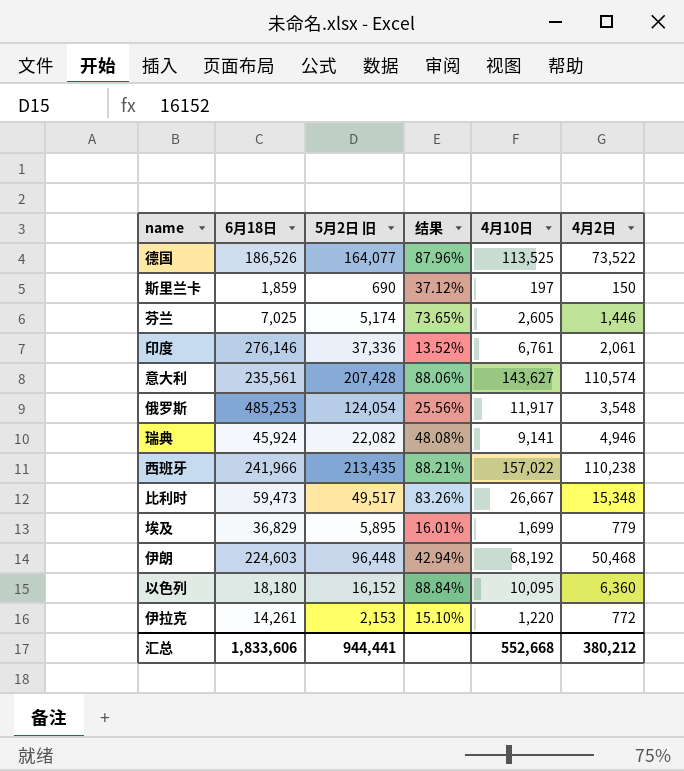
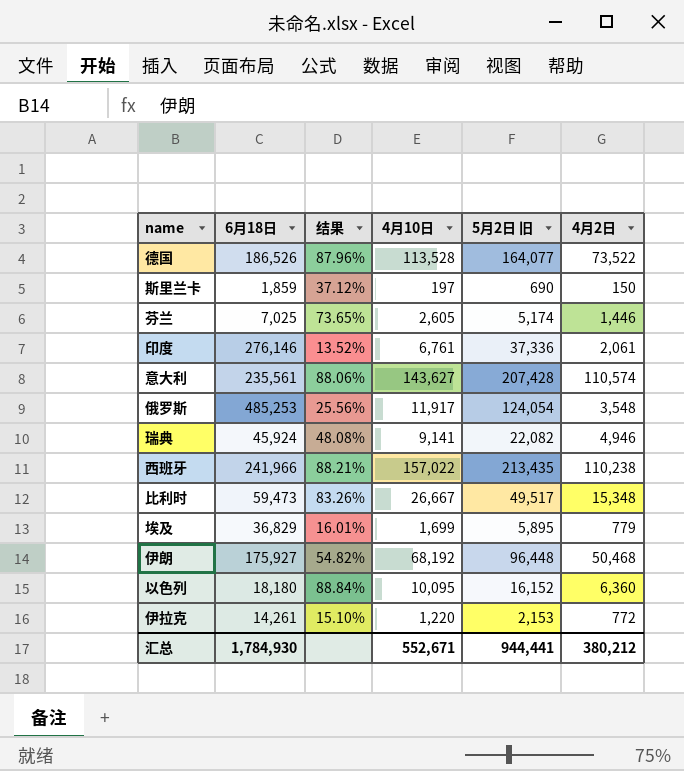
column 5月2日 旧 | position: 3 -> 5
德国 | 4月10日: 113,525 -> 113,528
伊朗 | 6月18日: 224,603 -> 175,927
伊朗 | 结果: 42.94% -> 54.82%
汇总 | 6月18日: 1,833,606 -> 1,784,930
汇总 | 4月10日: 552,668 -> 552,671

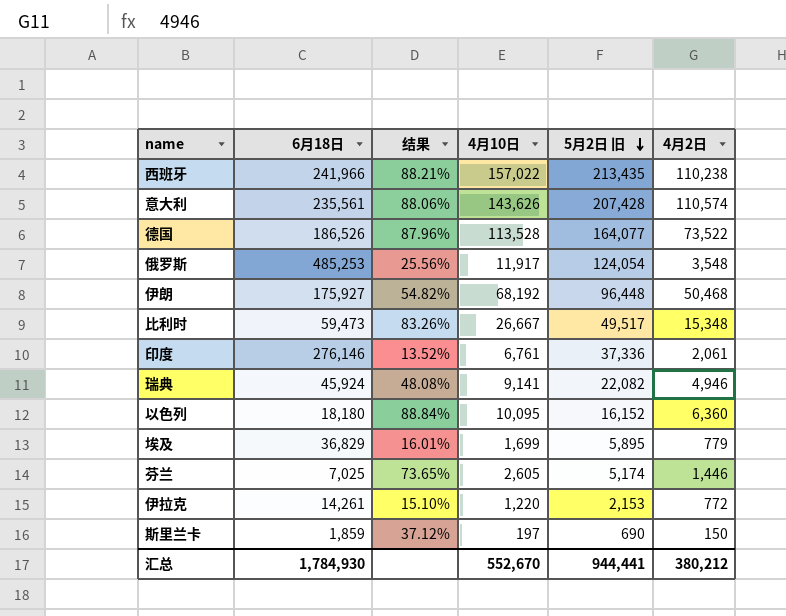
row order: none -> 5月2日 旧 descending
意大利 | 4月10日: 143,627 -> 143,626
汇总 | 4月10日: 552,671 -> 552,670

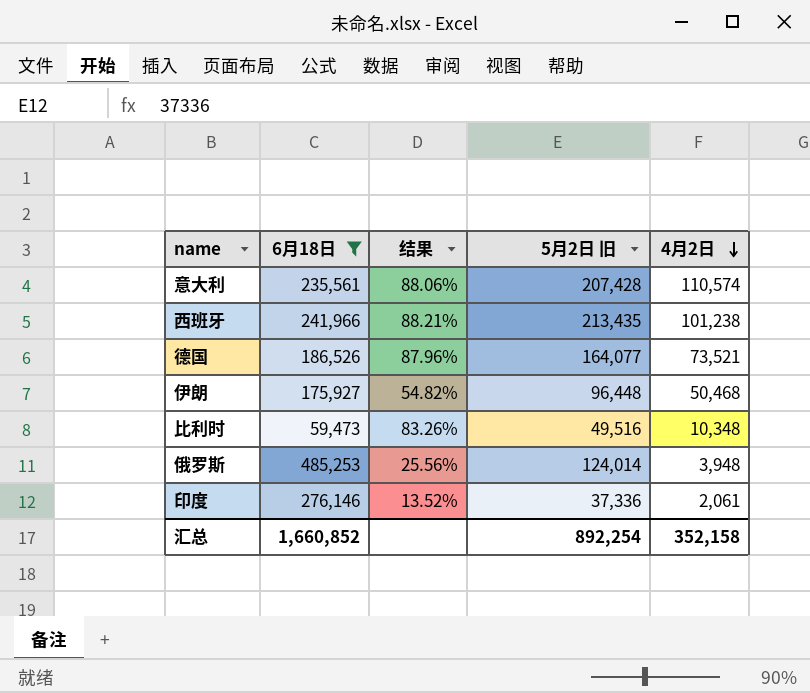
filter: none -> 6月18日 >= 59,473
row order: 5月2日 旧 descending -> 4月2日 descending
column 4月10日 | position: 4 -> none
西班牙 | 4月2日: 110,238 -> 101,238
德国 | 4月2日: 73,522 -> 73,521
比利时 | 5月2日 旧: 49,517 -> 49,516
比利时 | 4月2日: 15,348 -> 10,348
俄罗斯 | 5月2日 旧: 124,054 -> 124,014
俄罗斯 | 4月2日: 3,548 -> 3,948
汇总 | 6月18日: 1,784,930 -> 1,660,852
汇总 | 5月2日 旧: 944,441 -> 892,254
汇总 | 4月2日: 380,212 -> 352,158

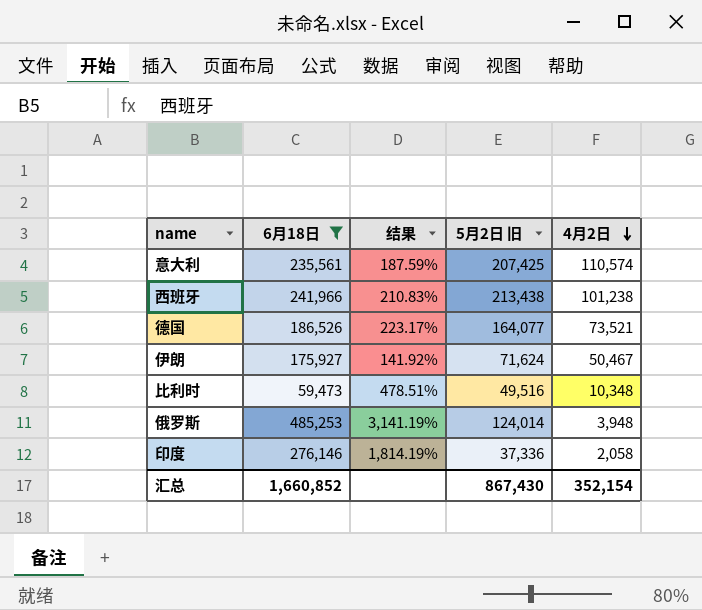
column 结果 | formula: [5月2日 旧] / [6月18日] -> [5月2日 旧] / [4月2日]
意大利 | 5月2日 旧: 207,428 -> 207,425
西班牙 | 5月2日 旧: 213,435 -> 213,438
伊朗 | 5月2日 旧: 96,448 -> 71,624
伊朗 | 4月2日: 50,468 -> 50,467
印度 | 4月2日: 2,061 -> 2,058
汇总 | 5月2日 旧: 892,254 -> 867,430
汇总 | 4月2日: 352,158 -> 352,154

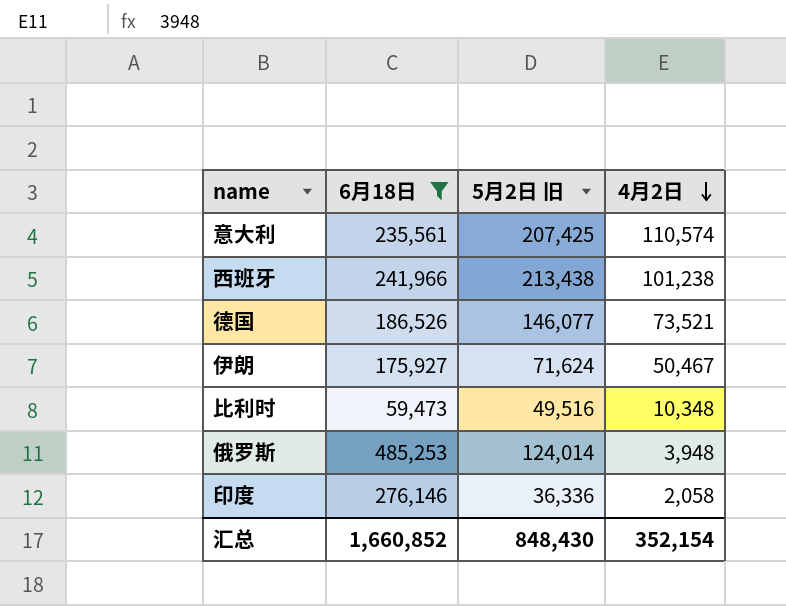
column 结果 | formula: [5月2日 旧] / [4月2日] -> none
德国 | 5月2日 旧: 164,077 -> 146,077
印度 | 5月2日 旧: 37,336 -> 36,336
汇总 | 5月2日 旧: 867,430 -> 848,430

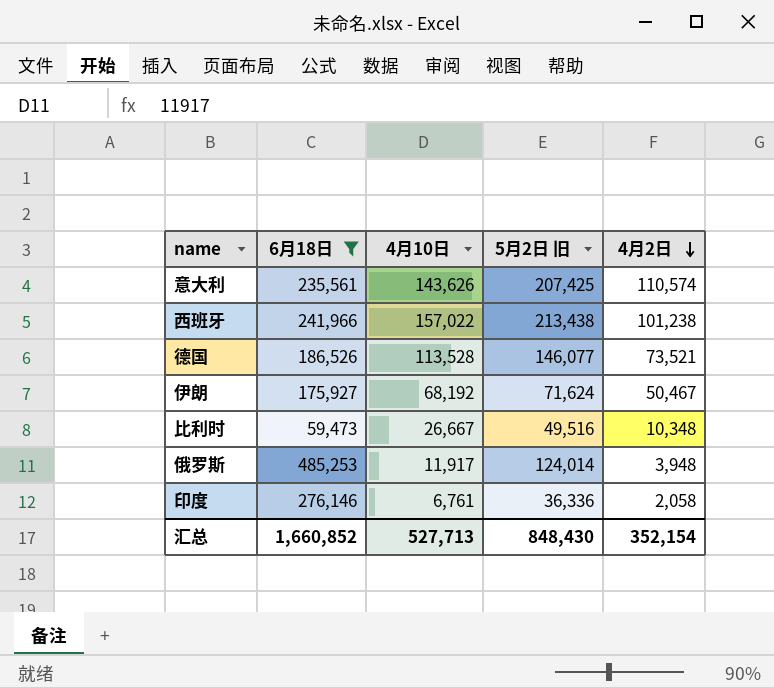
column 4月10日 | position: none -> 3

